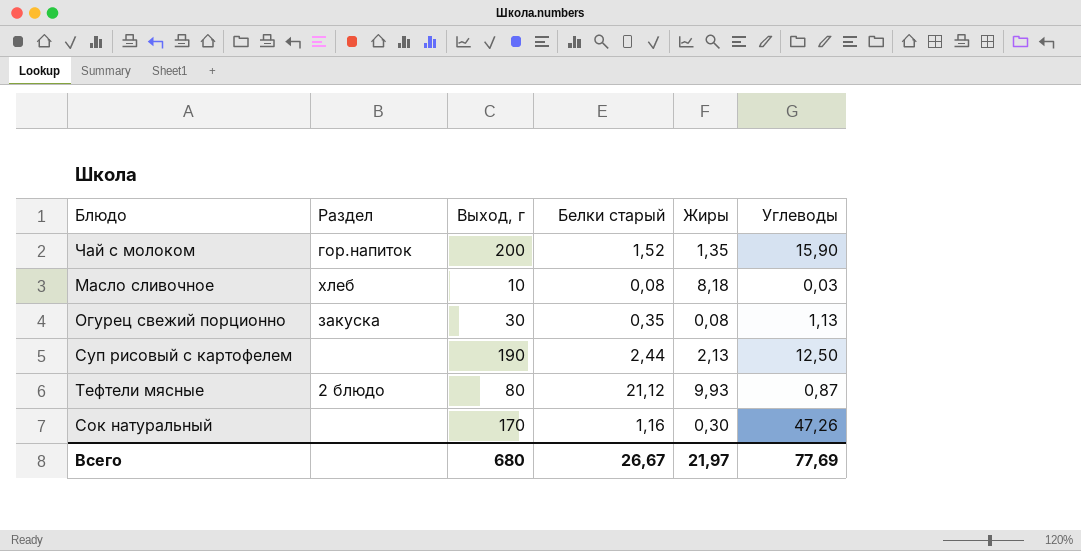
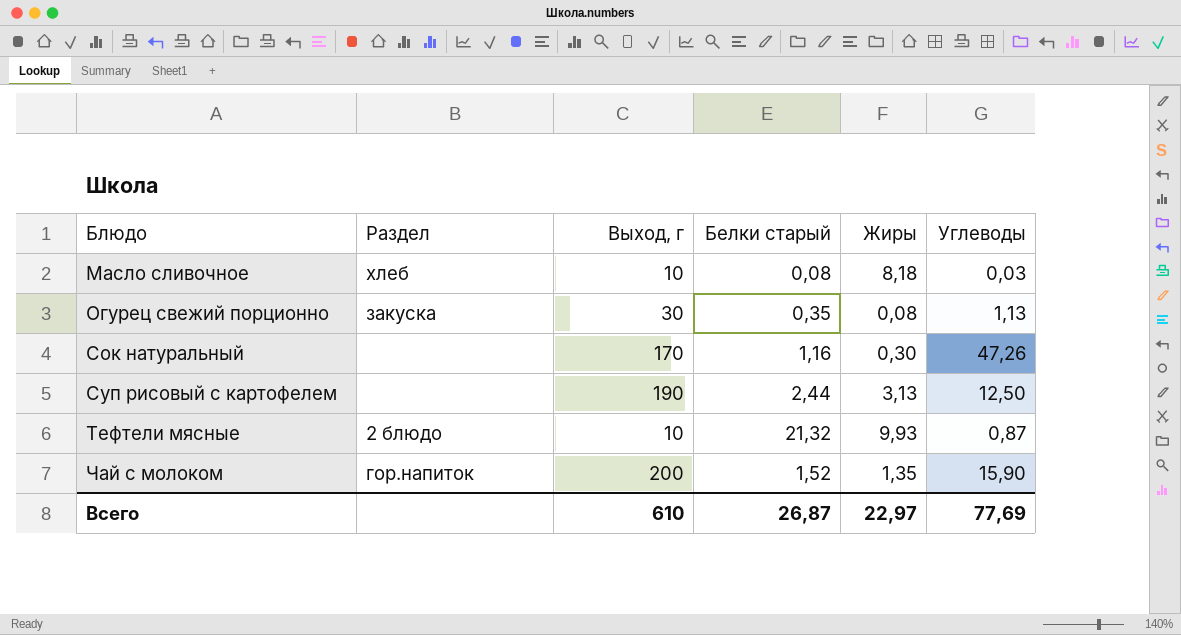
row order: none -> Блюдо ascending
Суп рисовый с картофелем | Жиры: 2,13 -> 3,13
Тефтели мясные | Выход, г: 80 -> 10
Тефтели мясные | Белки старый: 21,12 -> 21,32
Всего | Выход, г: 680 -> 610
Всего | Белки старый: 26,67 -> 26,87
Всего | Жиры: 21,97 -> 22,97

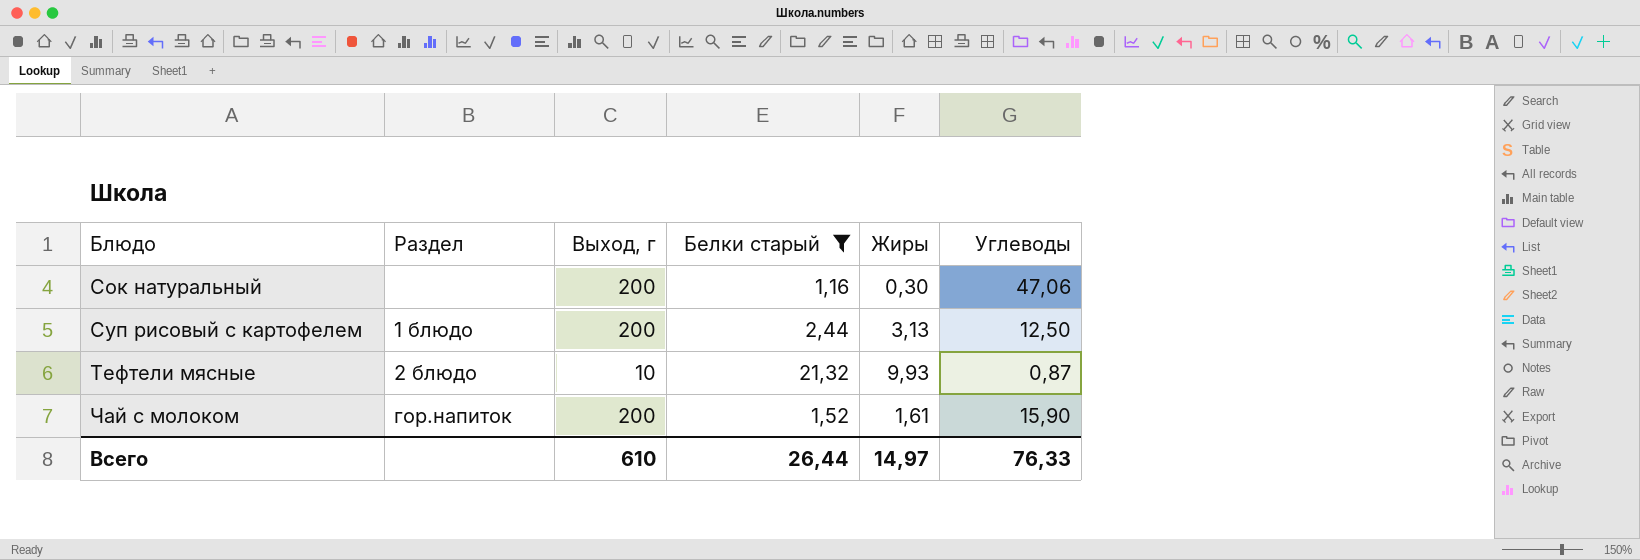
filter: none -> Белки старый >= 1,16
Сок натуральный | Выход, г: 170 -> 200
Сок натуральный | Углеводы: 47,26 -> 47,06
Суп рисовый с картофелем | Раздел: none -> 1 блюдо
Суп рисовый с картофелем | Выход, г: 190 -> 200
Чай с молоком | Жиры: 1,35 -> 1,61
Всего | Белки старый: 26,87 -> 26,44
Всего | Жиры: 22,97 -> 14,97
Всего | Углеводы: 77,69 -> 76,33

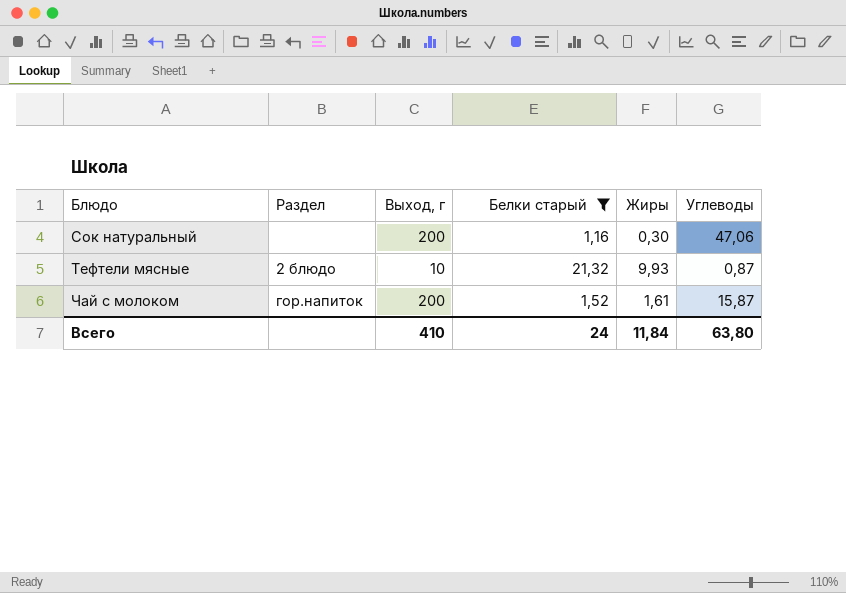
row Суп рисовый с картофелем: 1 блюдо | 200 | 2,44 | 3,13 | 12,50 -> none
Чай с молоком | Углеводы: 15,90 -> 15,87
Всего | Выход, г: 610 -> 410
Всего | Белки старый: 26,44 -> 24
Всего | Жиры: 14,97 -> 11,84
Всего | Углеводы: 76,33 -> 63,80

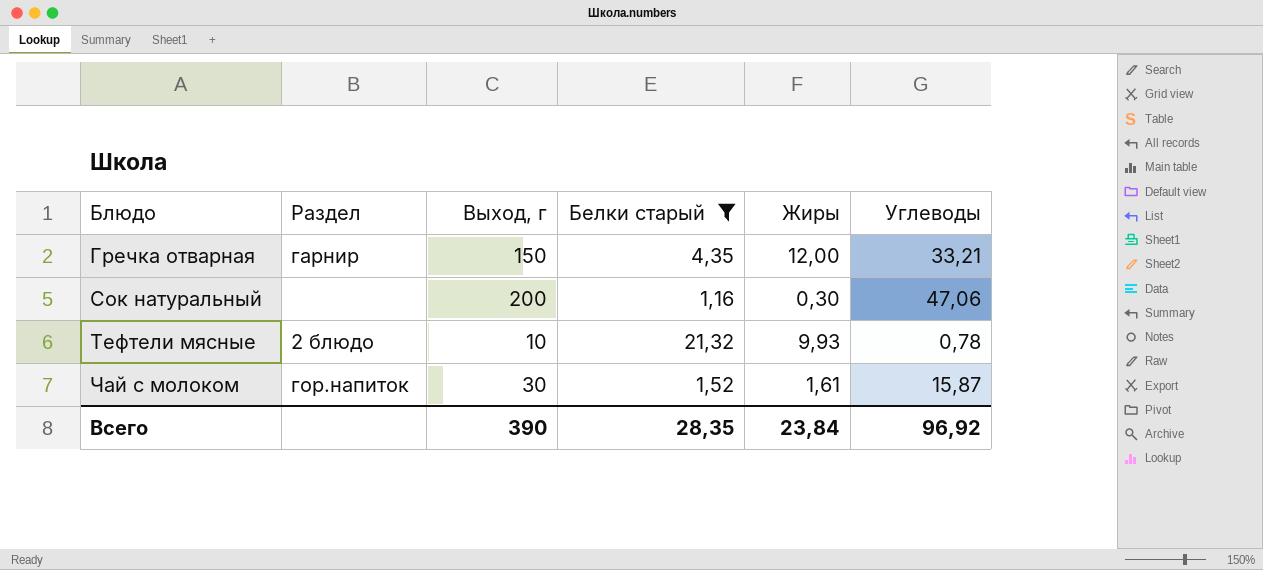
row Гречка отварная: none -> гарнир | 150 | 4,35 | 12,00 | 33,21
Тефтели мясные | Углеводы: 0,87 -> 0,78
Чай с молоком | Выход, г: 200 -> 30
Всего | Выход, г: 410 -> 390
Всего | Белки старый: 24 -> 28,35
Всего | Жиры: 11,84 -> 23,84
Всего | Углеводы: 63,80 -> 96,92

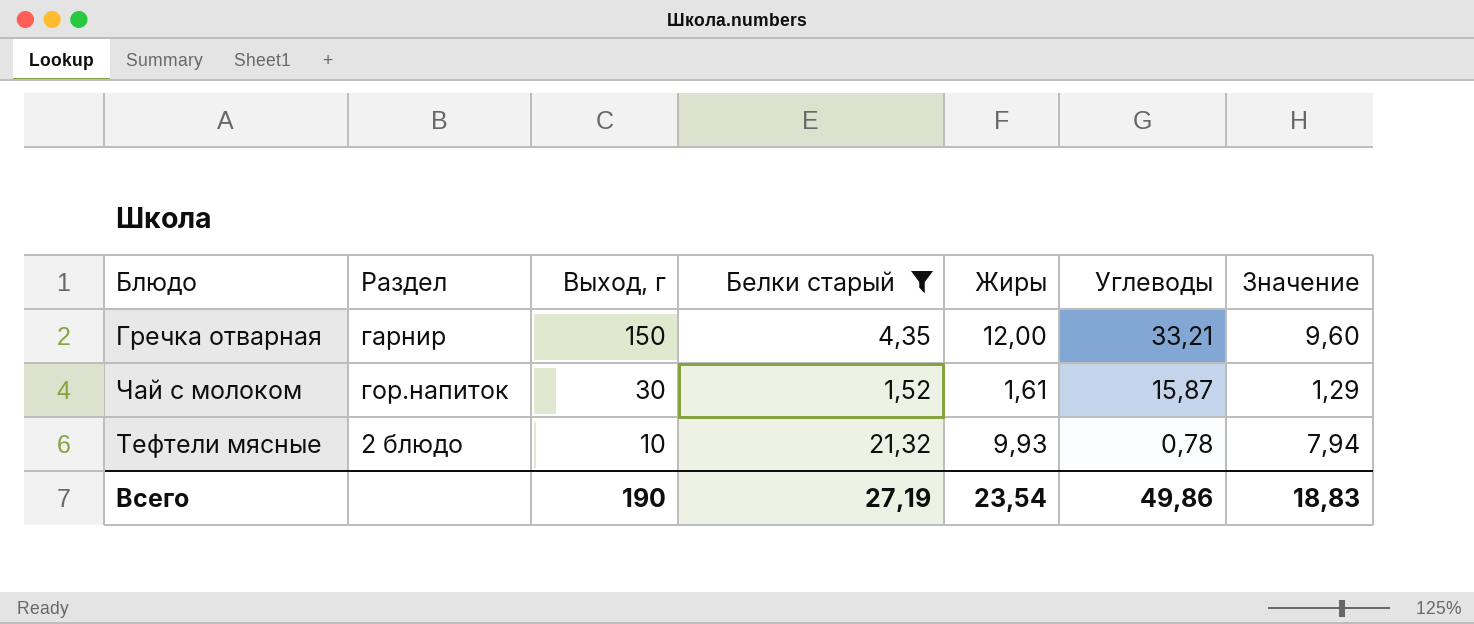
row order: Блюдо ascending -> Выход, г descending
column Значение | formula: none -> [Жиры] * 0,8
row Сок натуральный: none | 200 | 1,16 | 0,30 | 47,06 -> none
Всего | Выход, г: 390 -> 190
Всего | Белки старый: 28,35 -> 27,19
Всего | Жиры: 23,84 -> 23,54
Всего | Углеводы: 96,92 -> 49,86

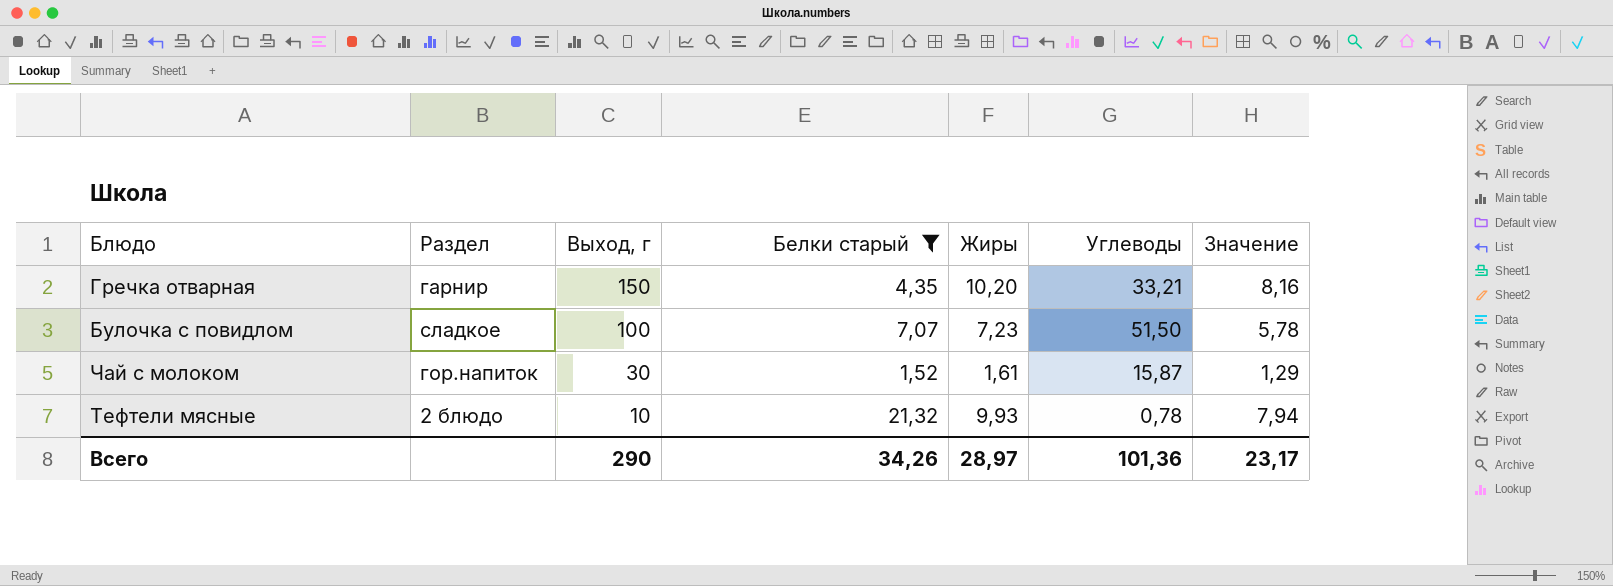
Гречка отварная | Жиры: 12,00 -> 10,20
Гречка отварная | Значение: 9,60 -> 8,16
row Булочка с повидлом: none -> сладкое | 100 | 7,07 | 7,23 | 51,50 | 5,78
Всего | Выход, г: 190 -> 290
Всего | Белки старый: 27,19 -> 34,26
Всего | Жиры: 23,54 -> 28,97
Всего | Углеводы: 49,86 -> 101,36
Всего | Значение: 18,83 -> 23,17

